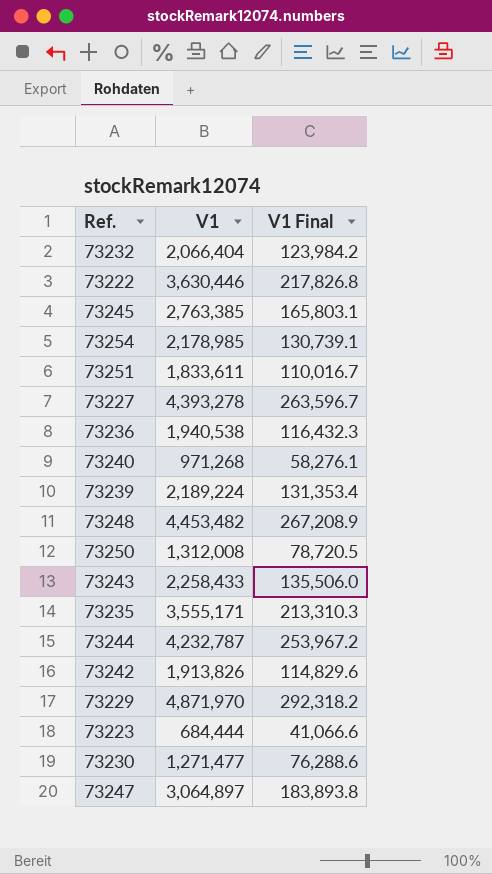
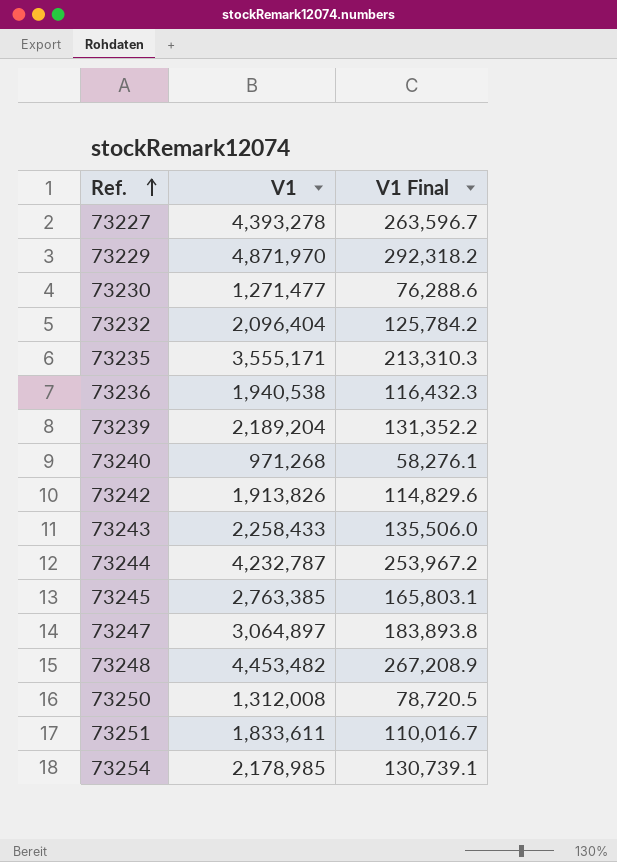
row order: none -> Ref. ascending
row 73222: 3,630,446 | 217,826.8 -> none
row 73223: 684,444 | 41,066.6 -> none
73232 | V1: 2,066,404 -> 2,096,404
73232 | V1 Final: 123,984.2 -> 125,784.2
73239 | V1: 2,189,224 -> 2,189,204
73239 | V1 Final: 131,353.4 -> 131,352.2

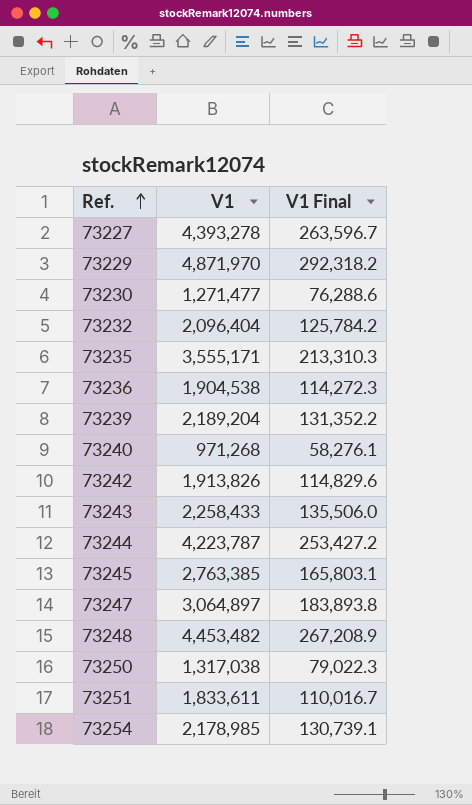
73236 | V1: 1,940,538 -> 1,904,538
73236 | V1 Final: 116,432.3 -> 114,272.3
73244 | V1: 4,232,787 -> 4,223,787
73244 | V1 Final: 253,967.2 -> 253,427.2
73250 | V1: 1,312,008 -> 1,317,038
73250 | V1 Final: 78,720.5 -> 79,022.3

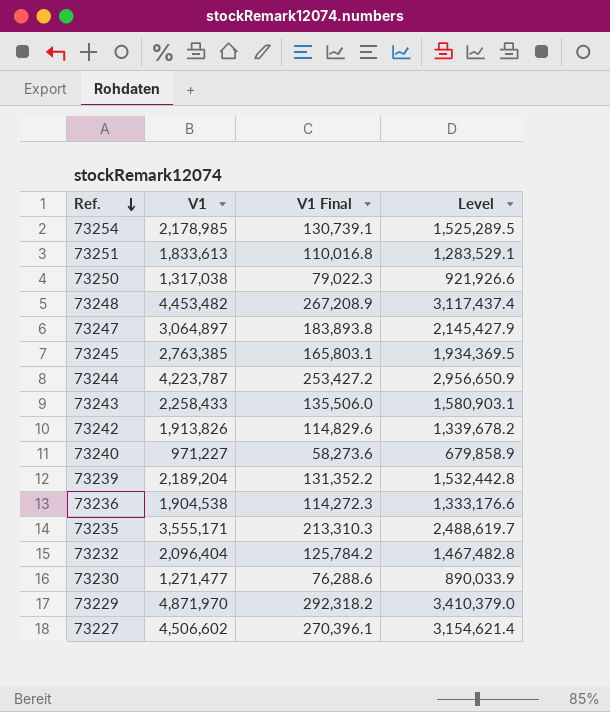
row order: Ref. ascending -> Ref. descending
column Level | formula: none -> [V1] * 0.7
73251 | V1: 1,833,611 -> 1,833,613
73251 | V1 Final: 110,016.7 -> 110,016.8
73240 | V1: 971,268 -> 971,227
73240 | V1 Final: 58,276.1 -> 58,273.6
73227 | V1: 4,393,278 -> 4,506,602
73227 | V1 Final: 263,596.7 -> 270,396.1

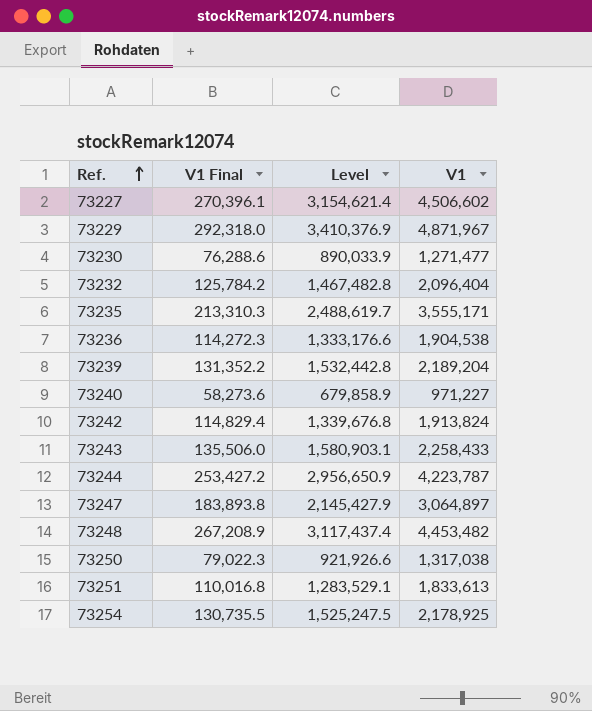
row order: Ref. descending -> Ref. ascending
column V1 | position: 2 -> 4
row 73245: 2,763,385 | 165,803.1 | 1,934,369.5 -> none
73229 | V1 Final: 292,318.2 -> 292,318.0
73229 | Level: 3,410,379.0 -> 3,410,376.9
73229 | V1: 4,871,970 -> 4,871,967
73242 | V1 Final: 114,829.6 -> 114,829.4
73242 | Level: 1,339,678.2 -> 1,339,676.8
73242 | V1: 1,913,826 -> 1,913,824
73254 | V1 Final: 130,739.1 -> 130,735.5
73254 | Level: 1,525,289.5 -> 1,525,247.5
73254 | V1: 2,178,985 -> 2,178,925

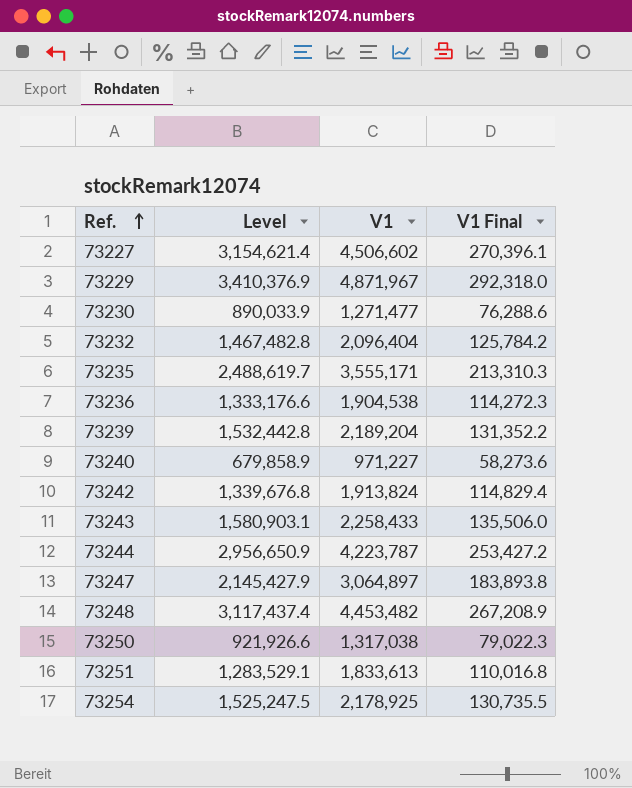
column V1 Final | position: 2 -> 4

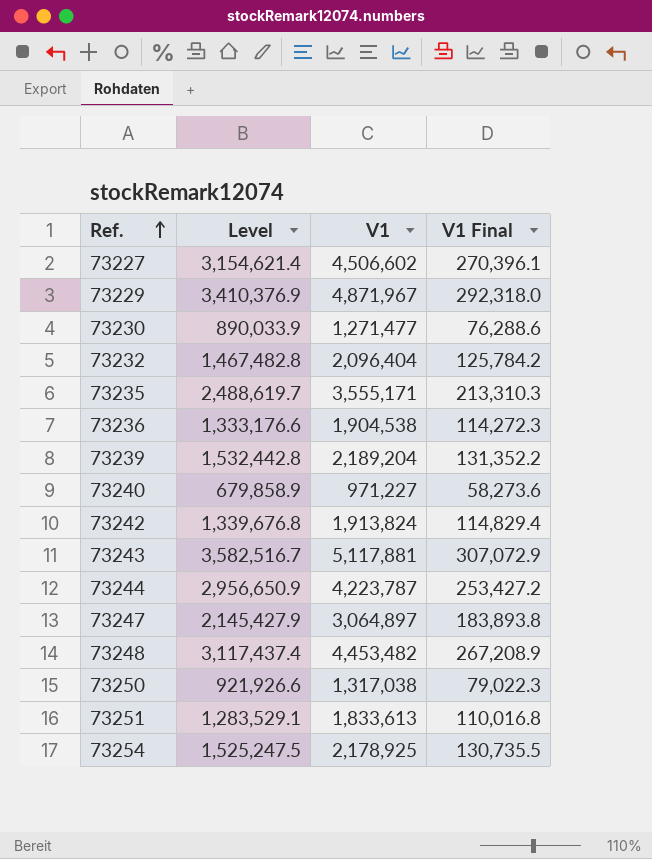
73243 | Level: 1,580,903.1 -> 3,582,516.7
73243 | V1: 2,258,433 -> 5,117,881
73243 | V1 Final: 135,506.0 -> 307,072.9

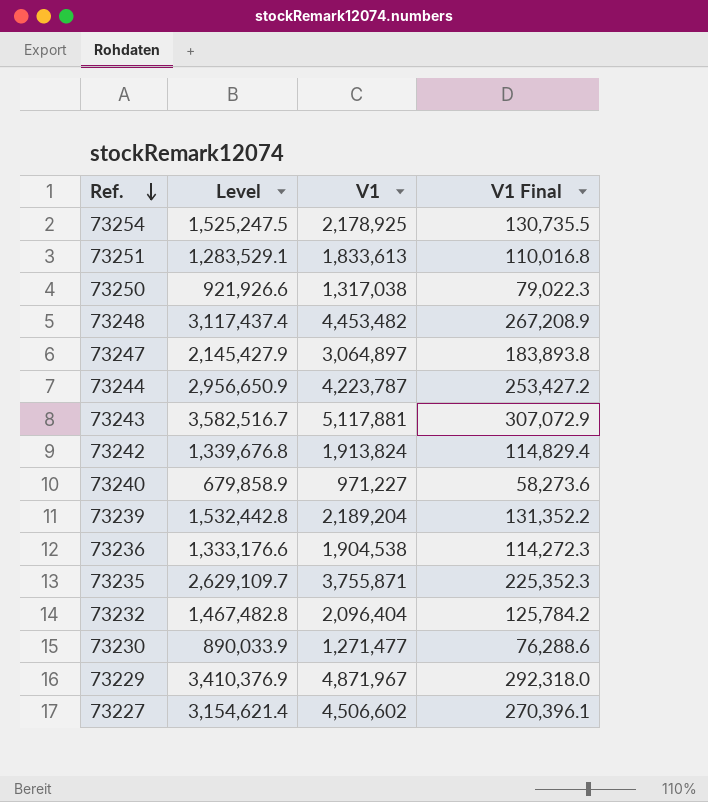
row order: Ref. ascending -> Ref. descending
73235 | Level: 2,488,619.7 -> 2,629,109.7
73235 | V1: 3,555,171 -> 3,755,871
73235 | V1 Final: 213,310.3 -> 225,352.3

